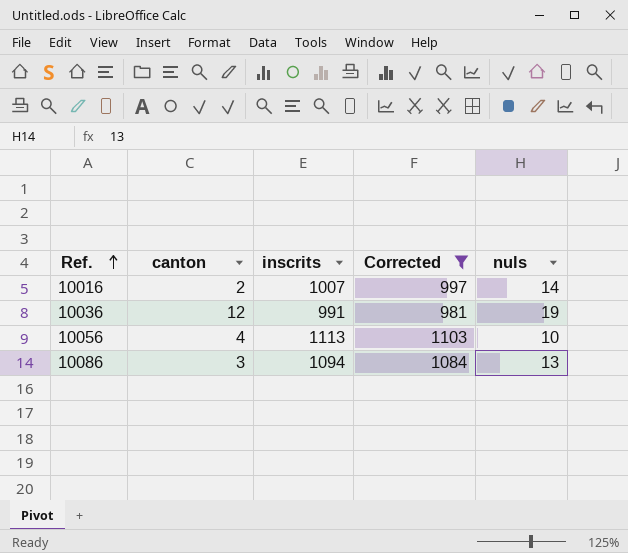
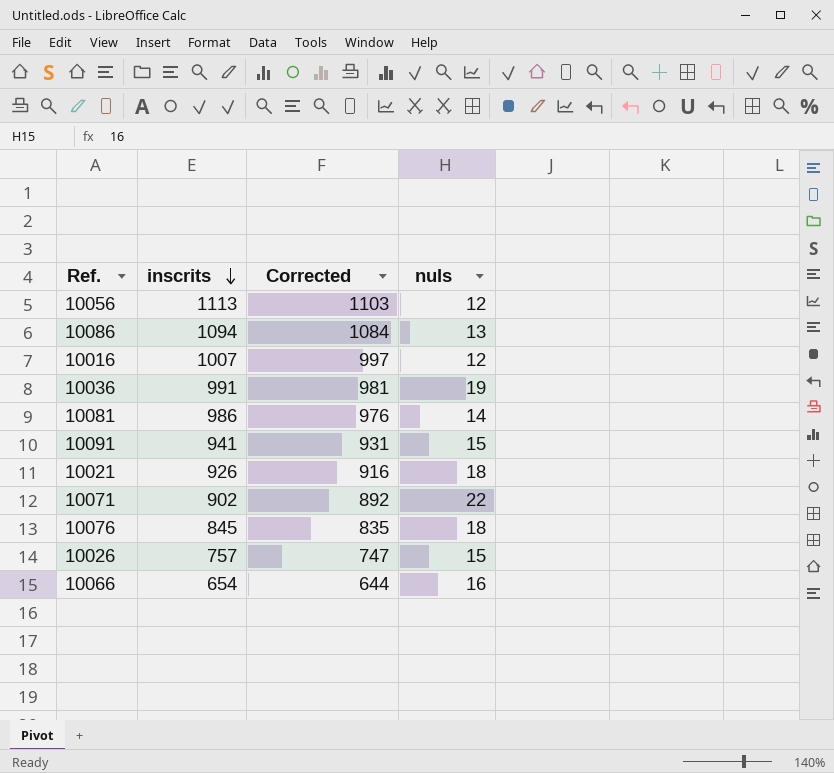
filter: Corrected >= 981 -> none
row order: Ref. ascending -> inscrits descending
column canton | position: 2 -> none
10056 | nuls: 10 -> 12
10016 | nuls: 14 -> 12

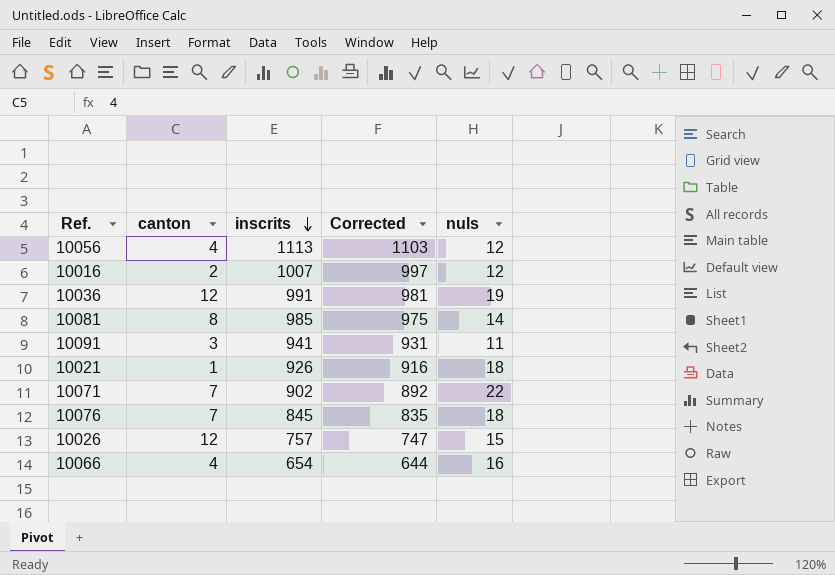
column canton | position: none -> 2
row 10086: 1094 | 1084 | 13 -> none
10081 | inscrits: 986 -> 985
10081 | Corrected: 976 -> 975
10091 | nuls: 15 -> 11

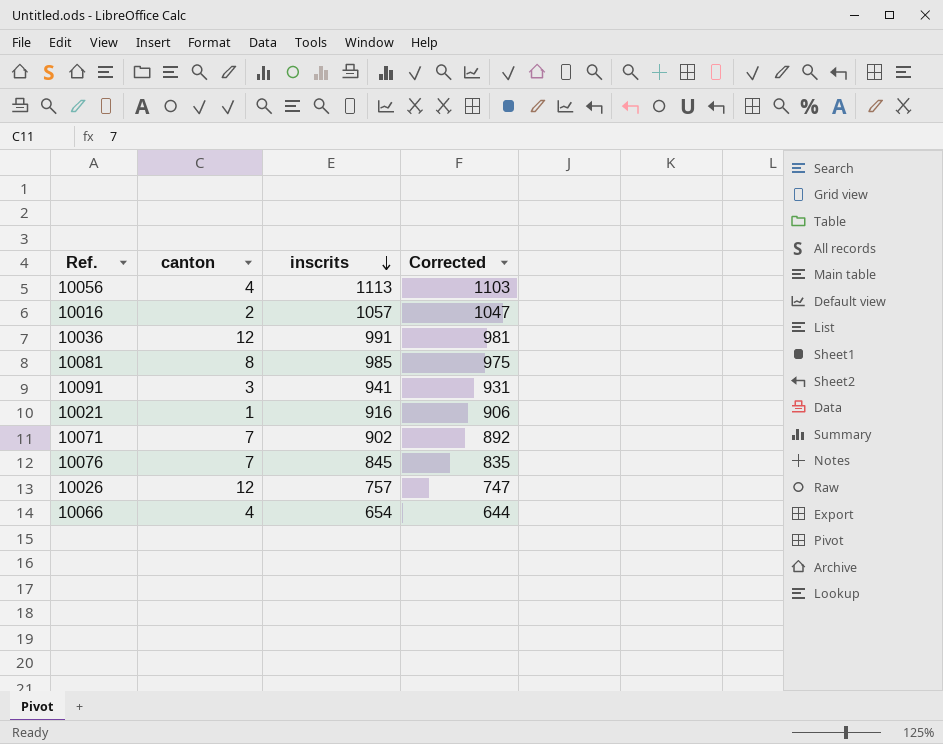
column nuls | position: 5 -> none
10016 | inscrits: 1007 -> 1057
10016 | Corrected: 997 -> 1047
10021 | inscrits: 926 -> 916
10021 | Corrected: 916 -> 906

